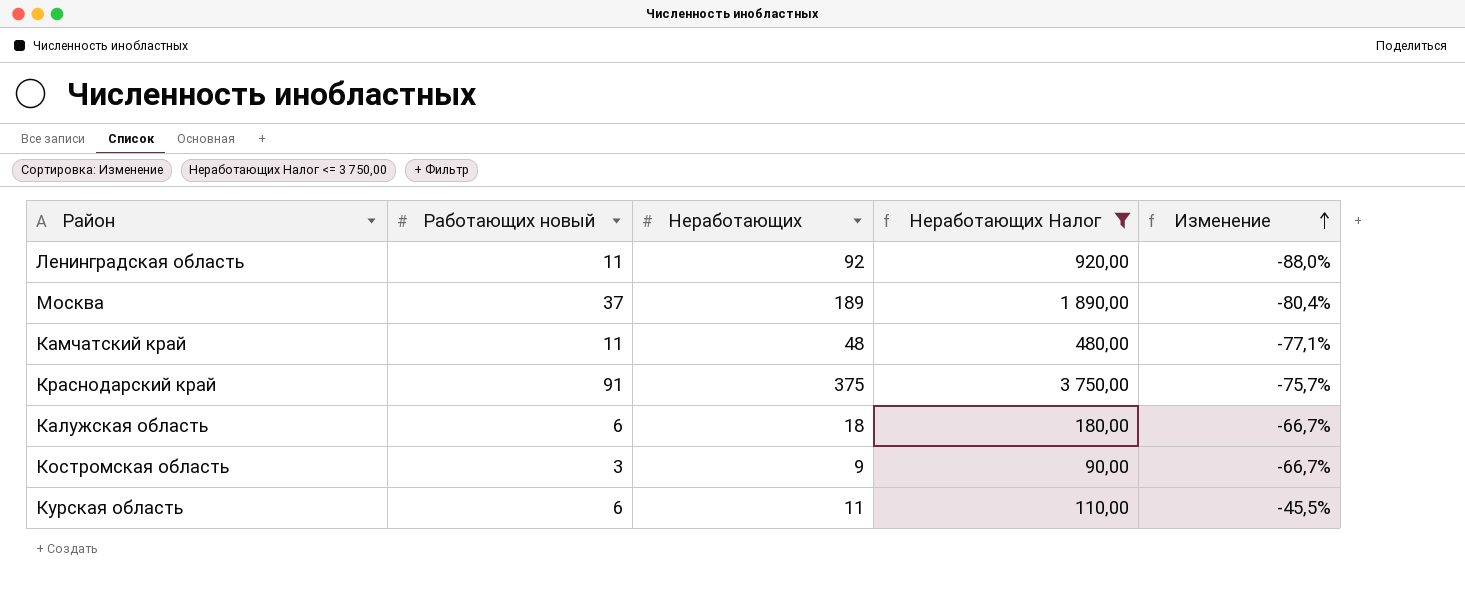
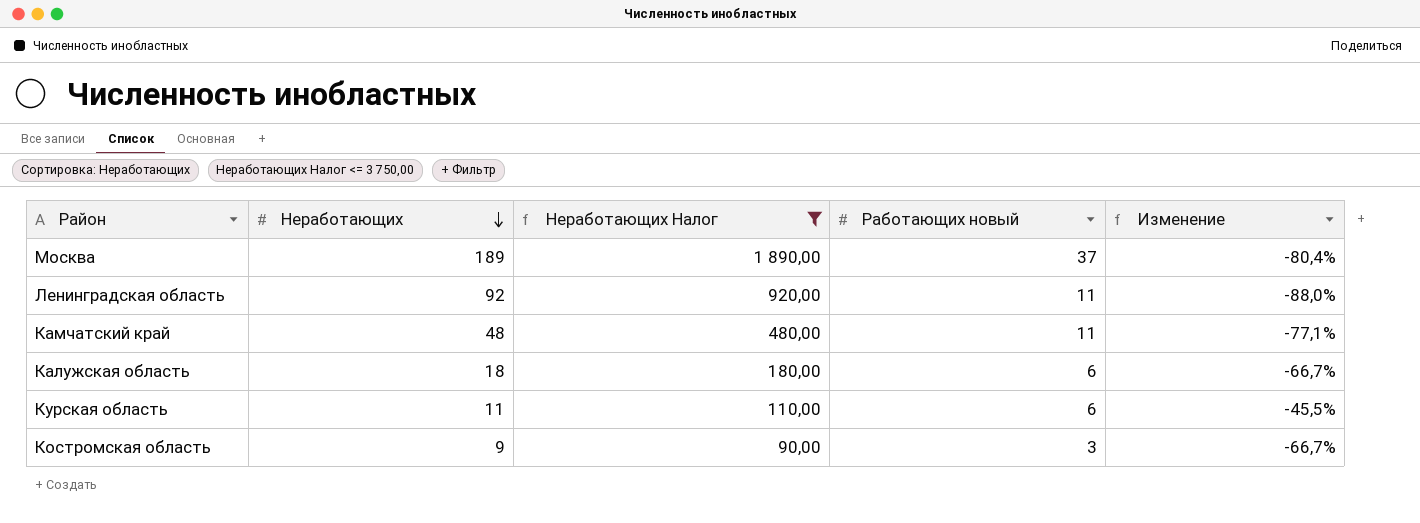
row order: Изменение ascending -> Неработающих descending
column Работающих новый | position: 2 -> 4
row Краснодарский край: 91 | 375 | 3 750,00 | -75,7% -> none

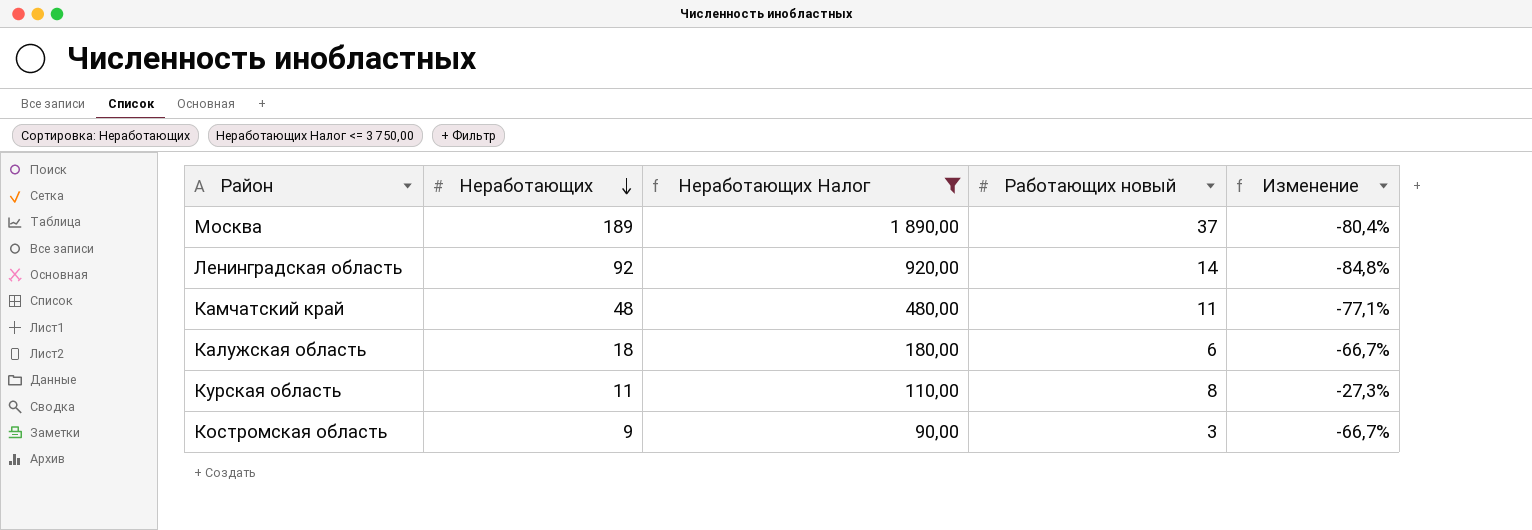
Ленинградская область | Работающих новый: 11 -> 14
Ленинградская область | Изменение: -88,0% -> -84,8%
Курская область | Работающих новый: 6 -> 8
Курская область | Изменение: -45,5% -> -27,3%

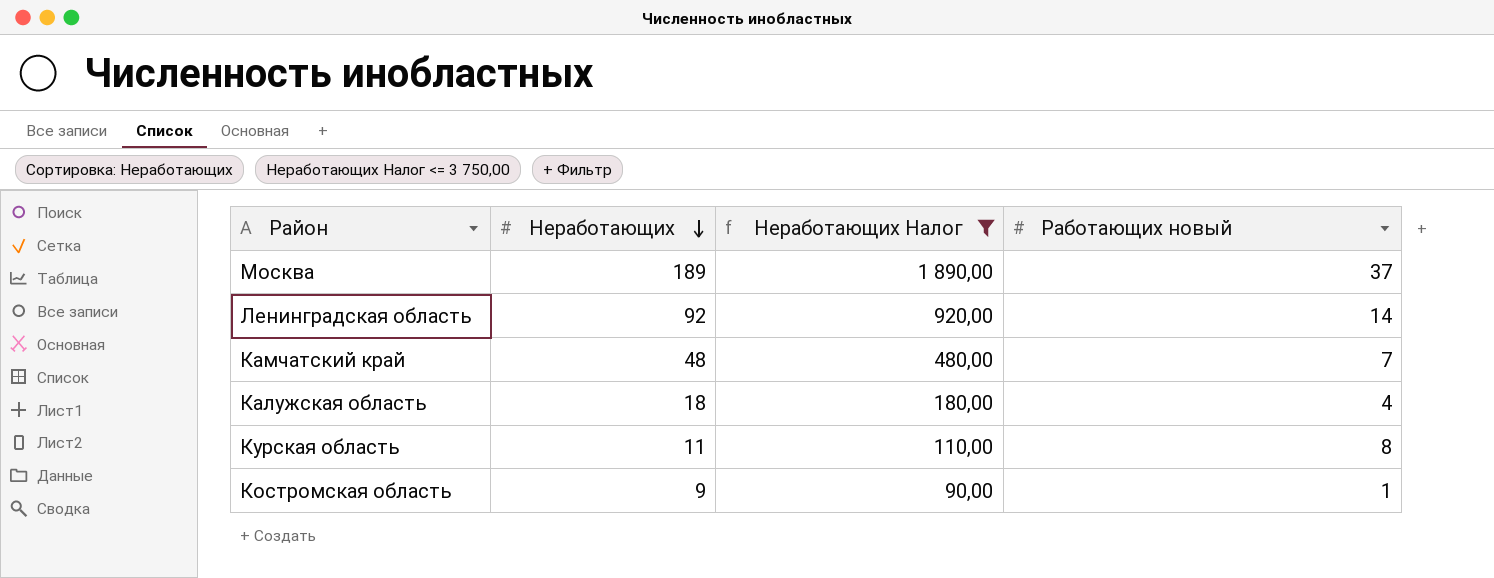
column Изменение | formula: ([Работающих новый] - [Неработающих]) / [Неработающих] -> none
Камчатский край | Работающих новый: 11 -> 7
Калужская область | Работающих новый: 6 -> 4
Костромская область | Работающих новый: 3 -> 1

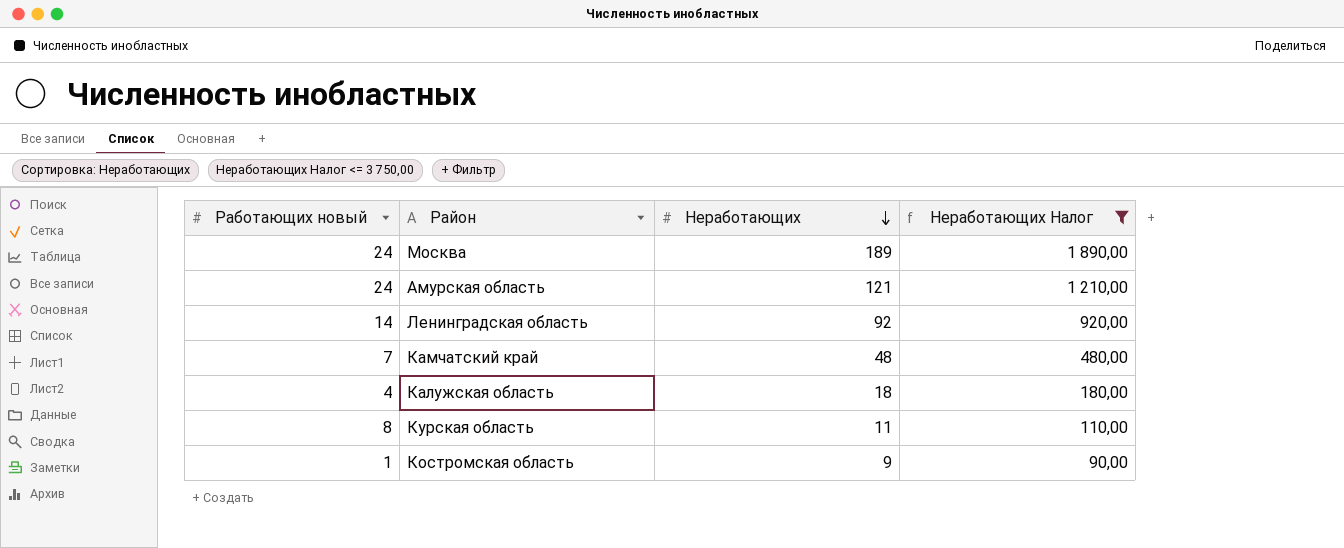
column Работающих новый | position: 4 -> 1
Москва | Работающих новый: 37 -> 24
row Амурская область: none -> 24 | 121 | 1 210,00

